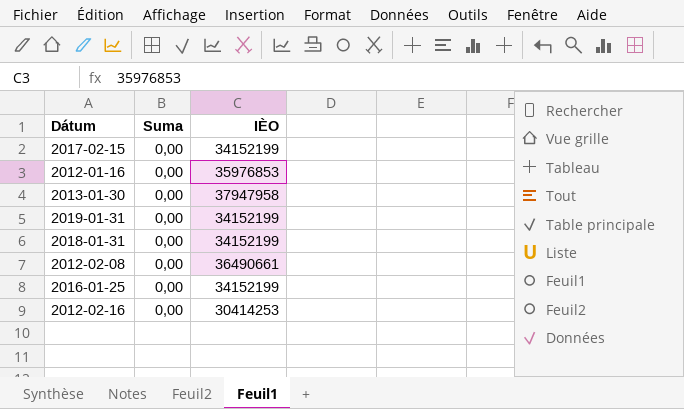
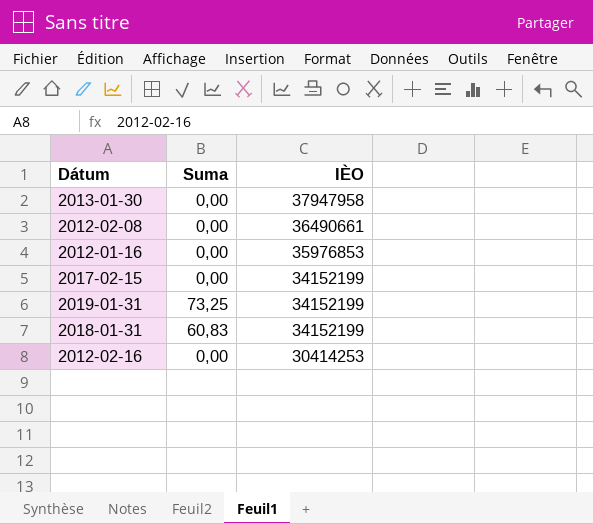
row order: none -> IÈO descending
row 2016-01-25: 0,00 | 34152199 -> none
2019-01-31 | Suma: 0,00 -> 73,25
2018-01-31 | Suma: 0,00 -> 60,83

